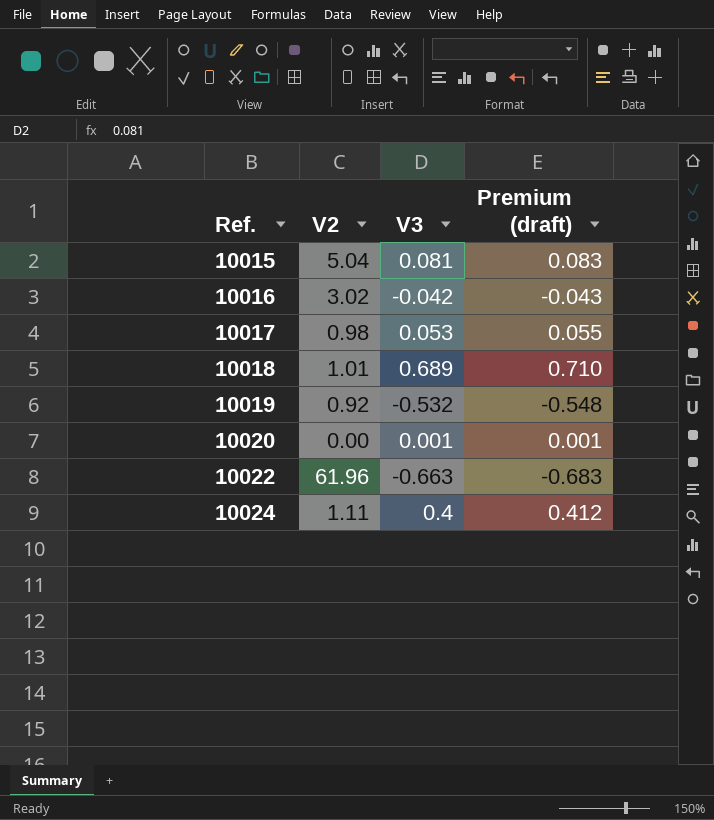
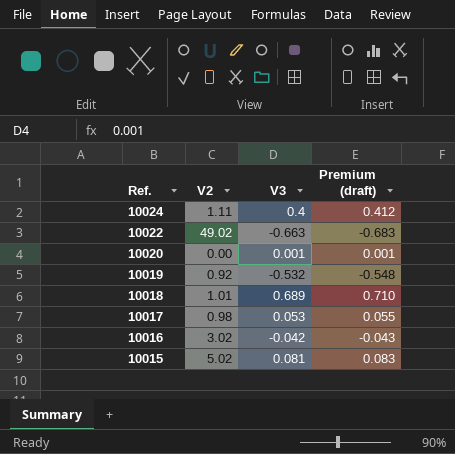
row order: Ref. ascending -> Ref. descending
10022 | V2: 61.96 -> 49.02
10015 | V2: 5.04 -> 5.02

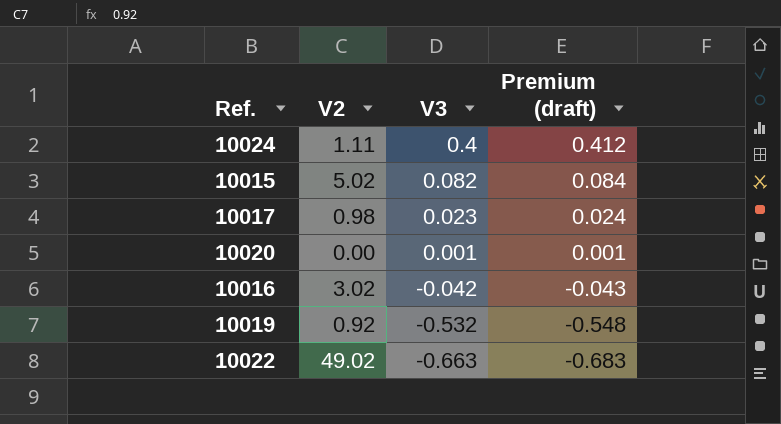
row order: Ref. descending -> V3 descending
row 10018: 1.01 | 0.689 | 0.710 -> none
10015 | V3: 0.081 -> 0.082
10015 | Premium (draft): 0.083 -> 0.084
10017 | V3: 0.053 -> 0.023
10017 | Premium (draft): 0.055 -> 0.024

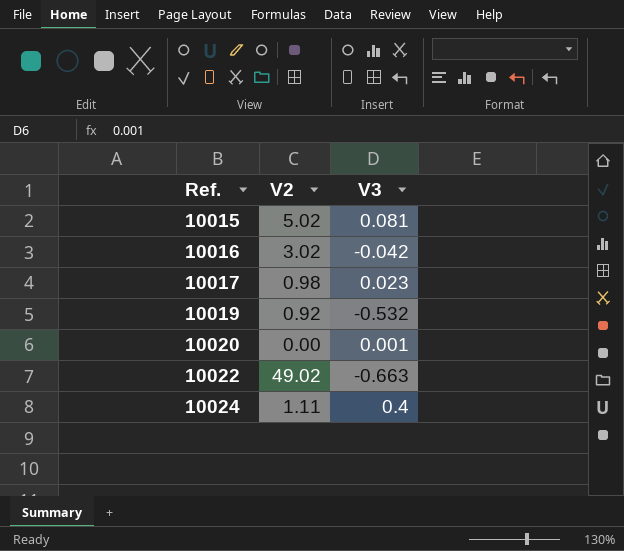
row order: V3 descending -> Ref. ascending
column Premium (draft) | formula: [V3] * 1.03 -> none
10015 | V3: 0.082 -> 0.081

